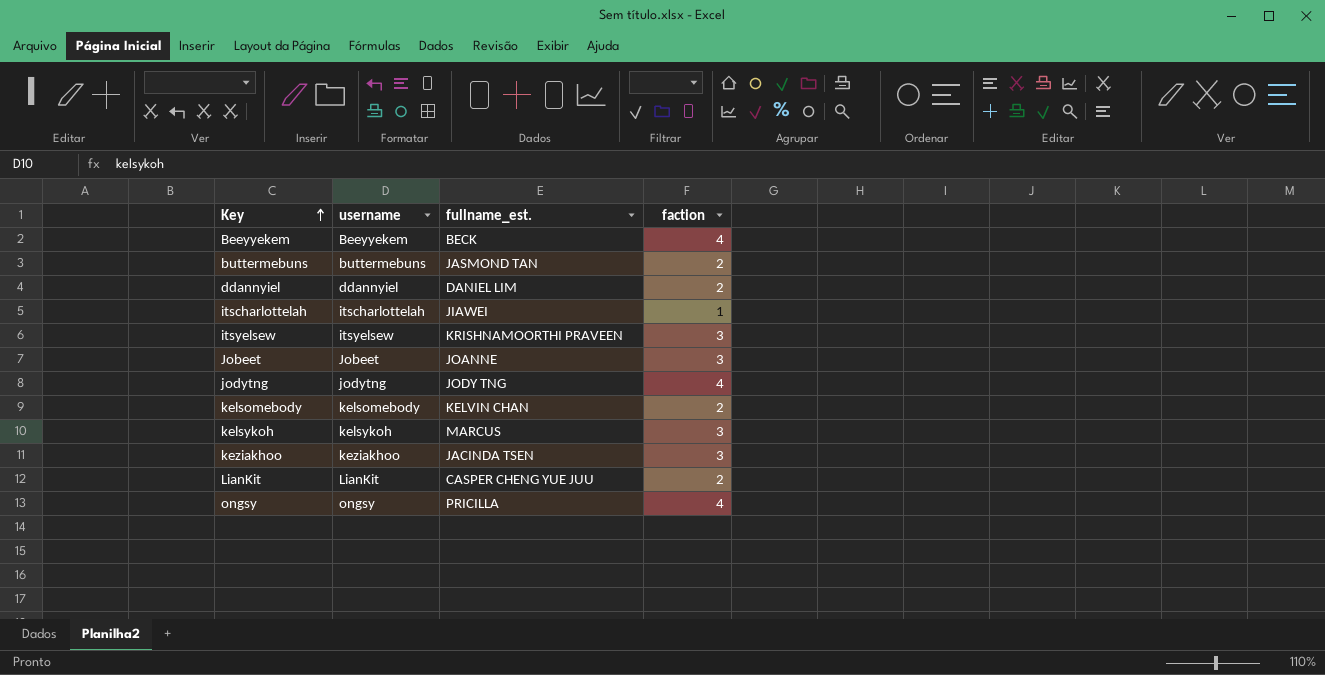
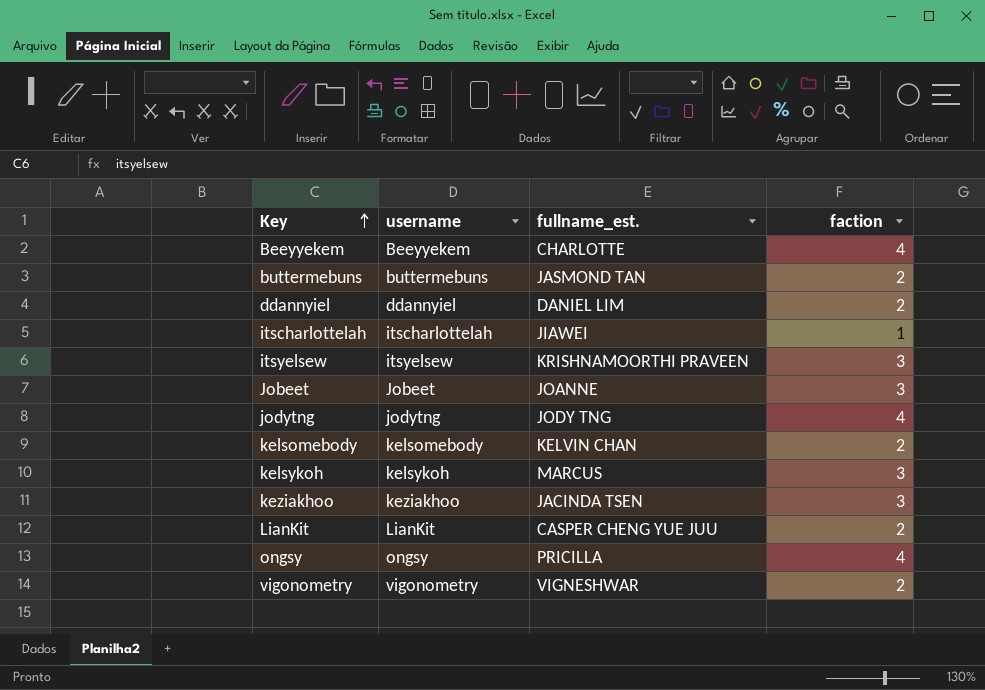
Beeyyekem | fullname_est.: BECK -> CHARLOTTE
row vigonometry: none -> vigonometry | VIGNESHWAR | 2

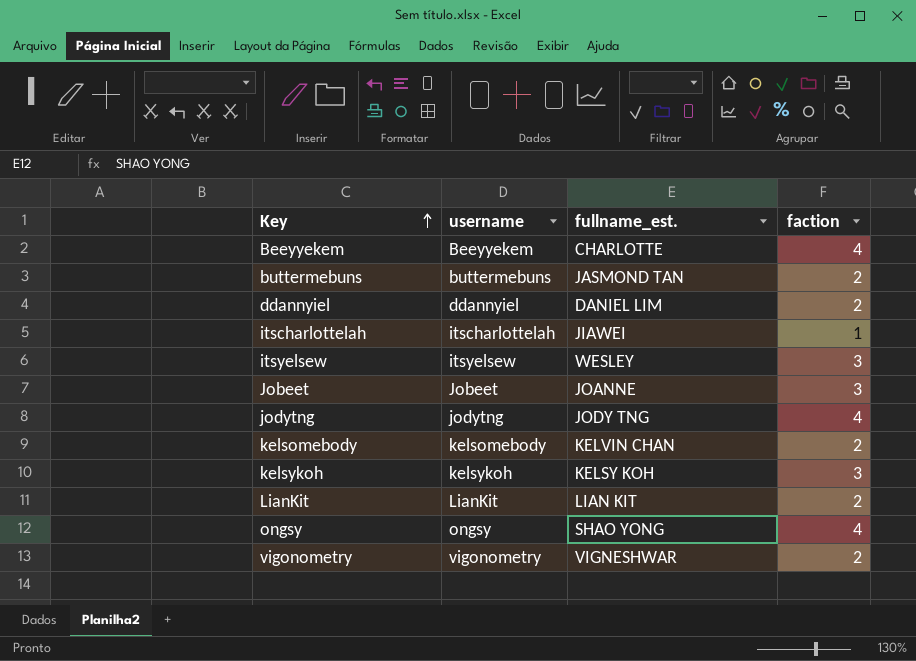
row keziakhoo: keziakhoo | JACINDA TSEN | 3 -> none
itsyelsew | fullname_est.: KRISHNAMOORTHI PRAVEEN -> WESLEY
kelsykoh | fullname_est.: MARCUS -> KELSY KOH
LianKit | fullname_est.: CASPER CHENG YUE JUU -> LIAN KIT
ongsy | fullname_est.: PRICILLA -> SHAO YONG

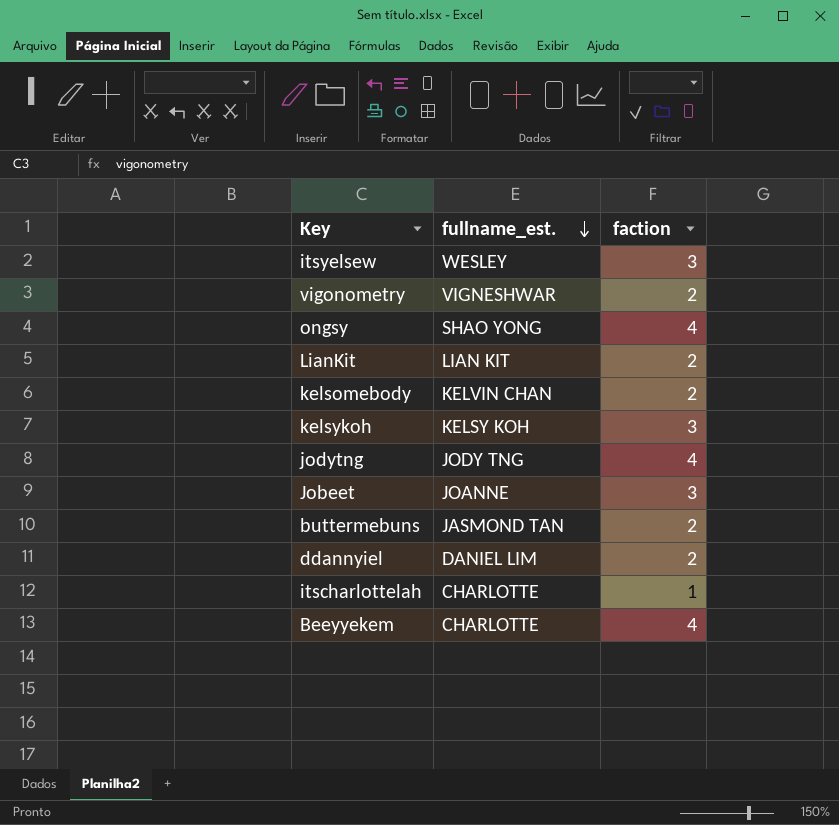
row order: Key ascending -> fullname_est. descending
column username | position: 2 -> none
itscharlottelah | fullname_est.: JIAWEI -> CHARLOTTE

